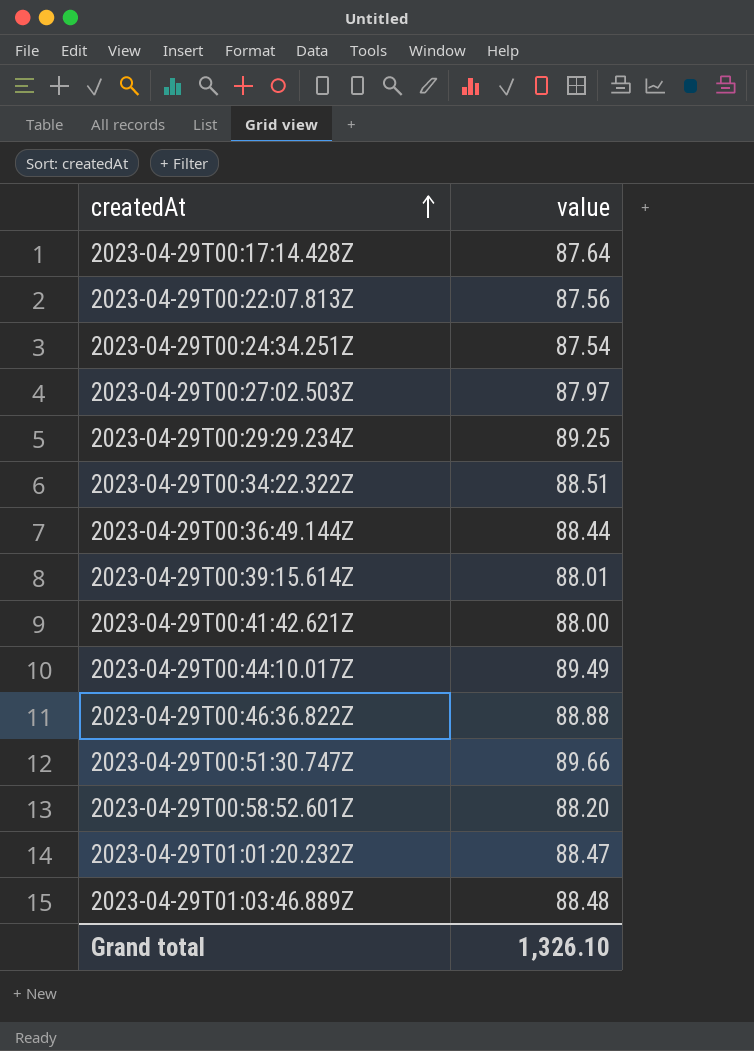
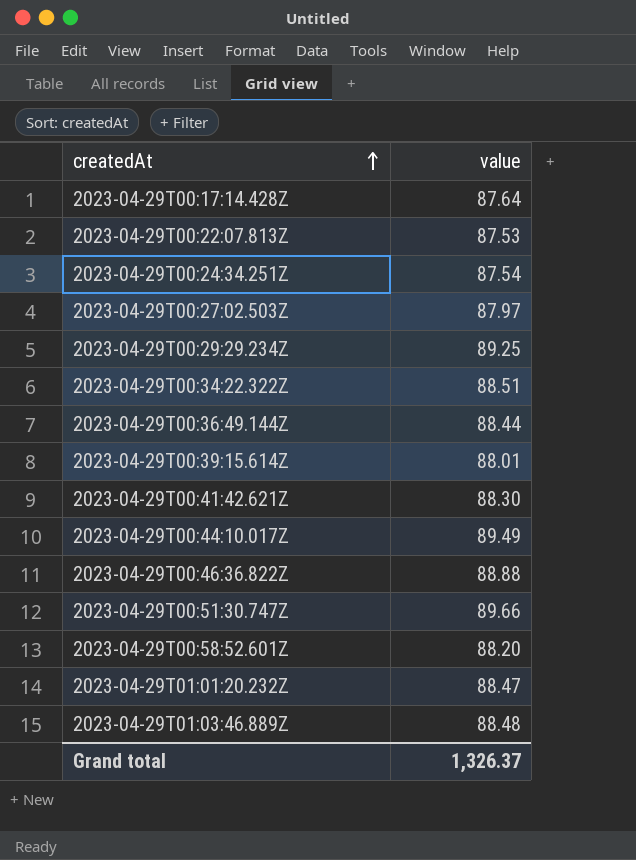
2023-04-29T00:22:07.813Z | value: 87.56 -> 87.53
2023-04-29T00:41:42.621Z | value: 88.00 -> 88.30
Grand total | value: 1,326.10 -> 1,326.37

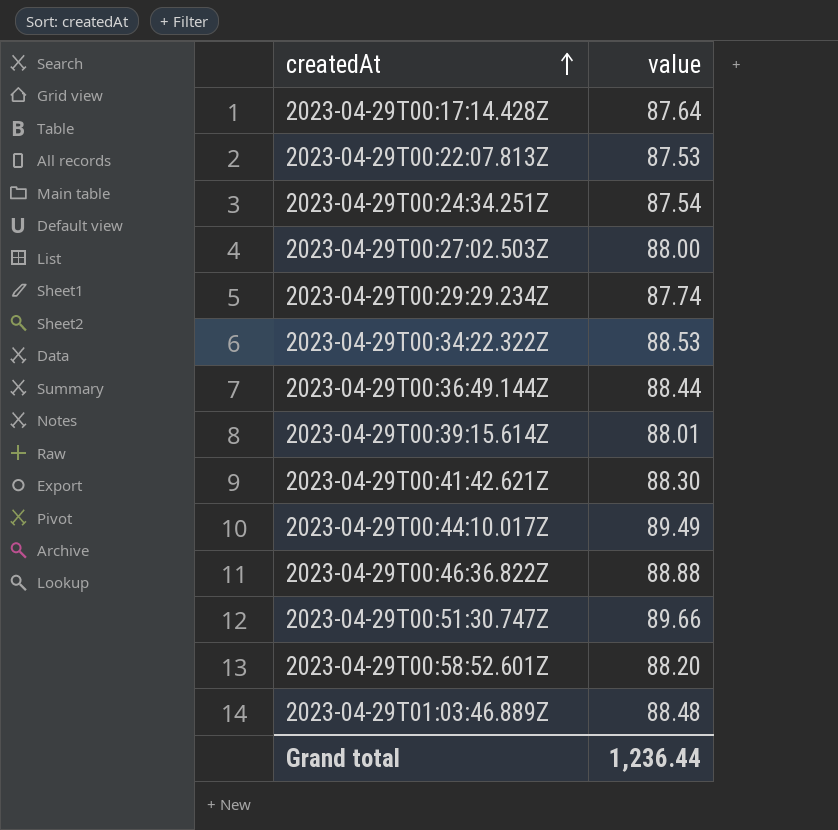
row 2023-04-29T01:01:20.232Z: 88.47 -> none
2023-04-29T00:27:02.503Z | value: 87.97 -> 88.00
2023-04-29T00:29:29.234Z | value: 89.25 -> 87.74
2023-04-29T00:34:22.322Z | value: 88.51 -> 88.53
Grand total | value: 1,326.37 -> 1,236.44

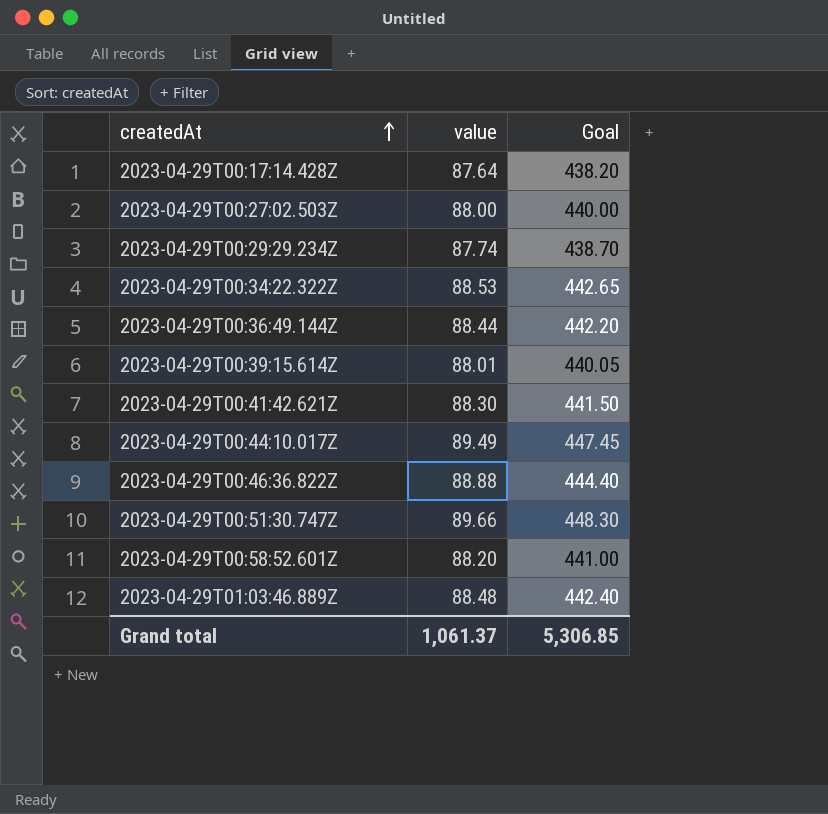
column Goal | formula: none -> [value] * 5
row 2023-04-29T00:22:07.813Z: 87.53 -> none
row 2023-04-29T00:24:34.251Z: 87.54 -> none
Grand total | value: 1,236.44 -> 1,061.37

